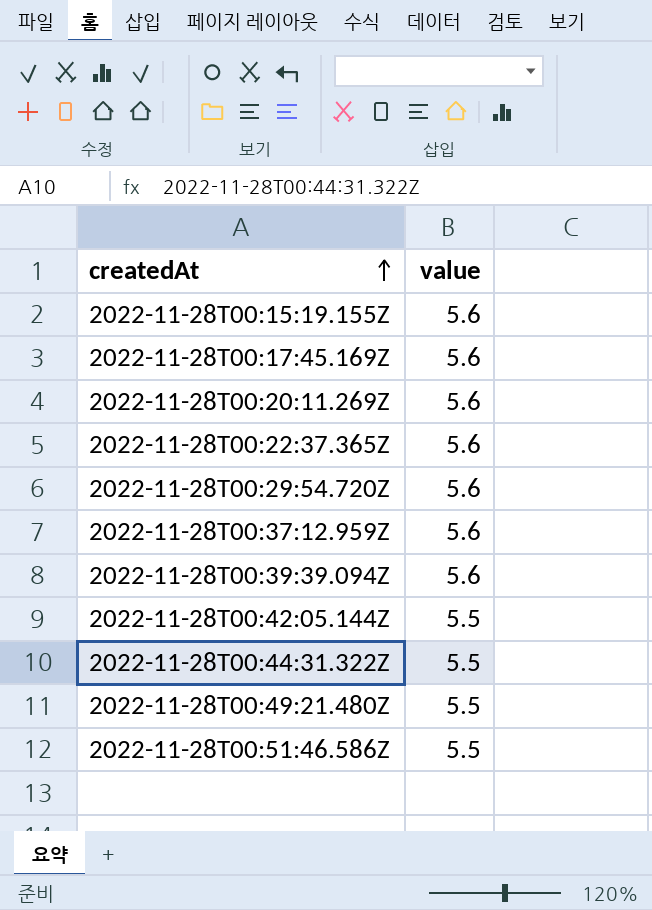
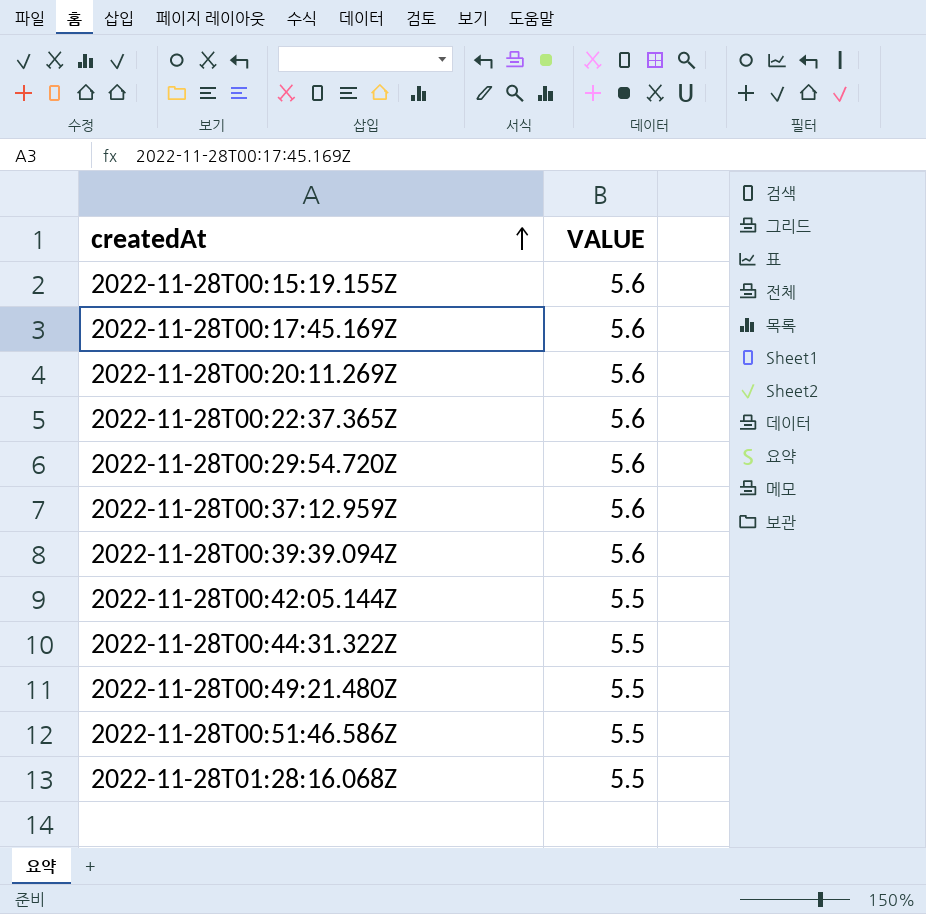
column name: value -> VALUE
row 2022-11-28T01:28:16.068Z: none -> 5.5

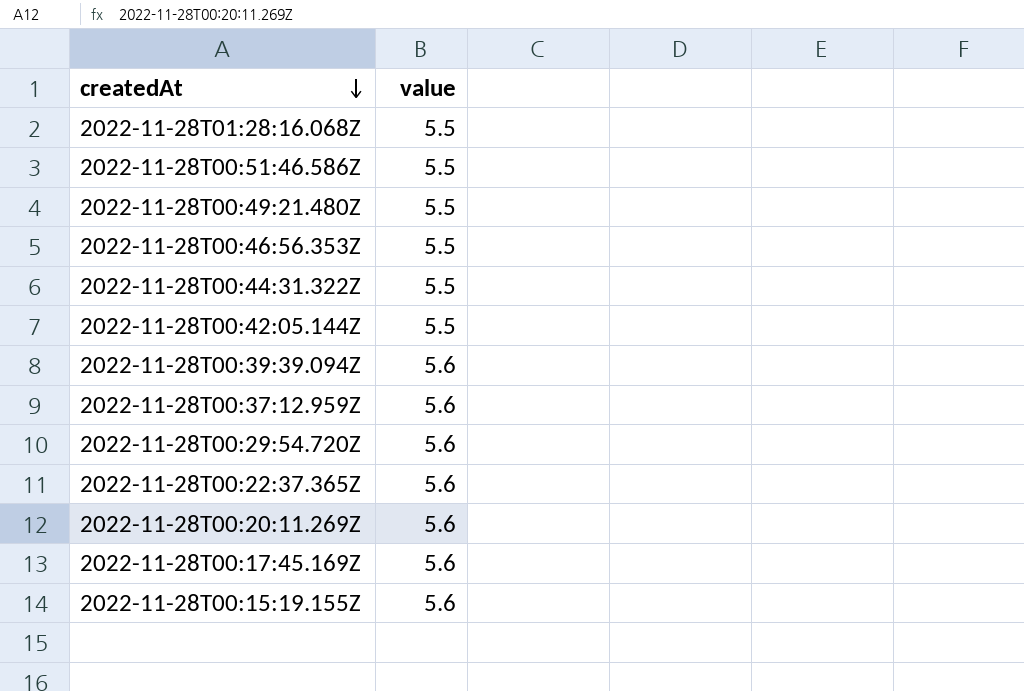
row order: createdAt ascending -> createdAt descending
column name: VALUE -> value
row 2022-11-28T00:46:56.353Z: none -> 5.5

